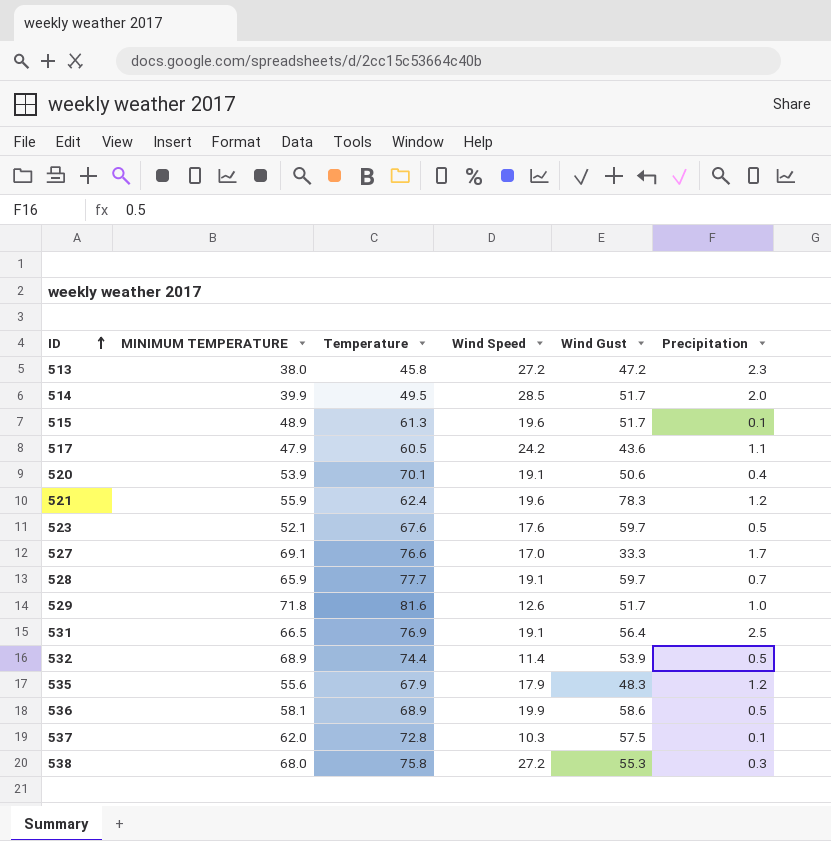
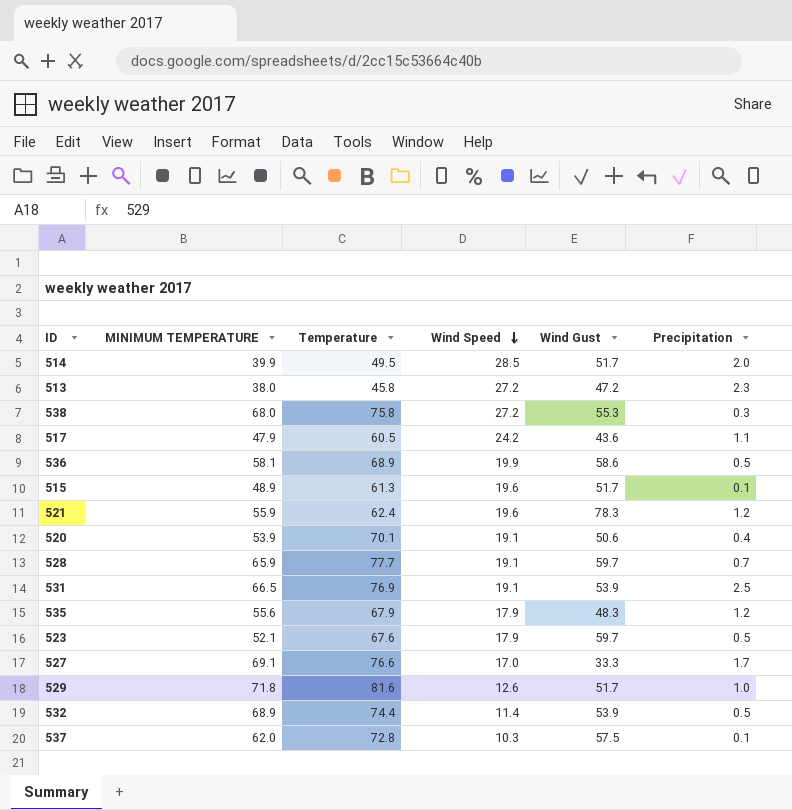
row order: ID ascending -> Wind Speed descending
531 | Wind Gust: 56.4 -> 53.9
523 | Wind Speed: 17.6 -> 17.9

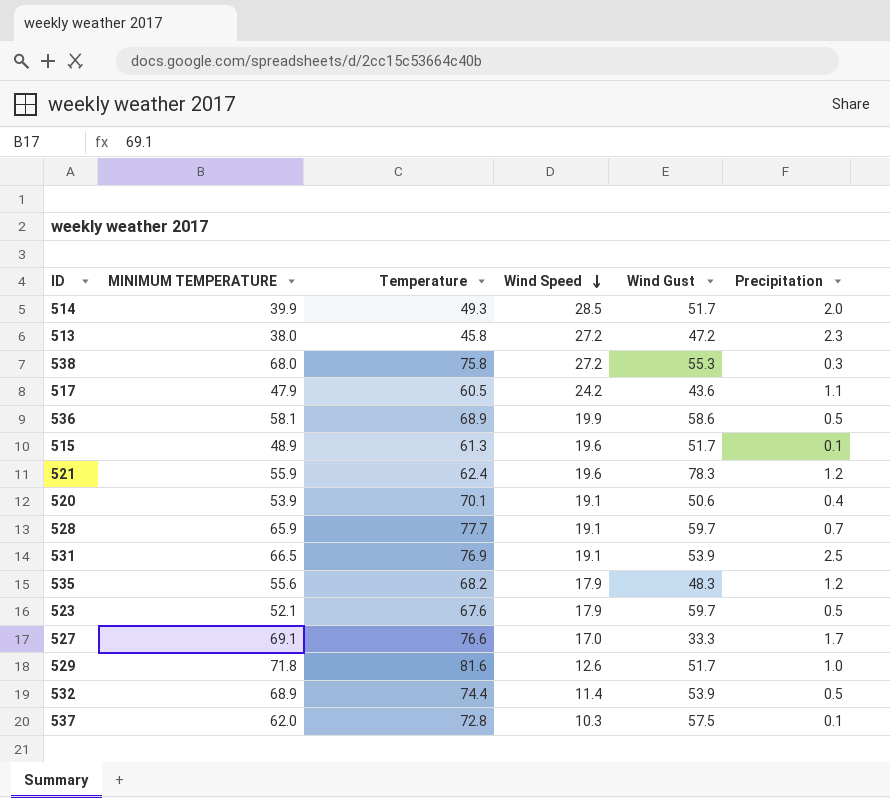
514 | Temperature: 49.5 -> 49.3
535 | Temperature: 67.9 -> 68.2

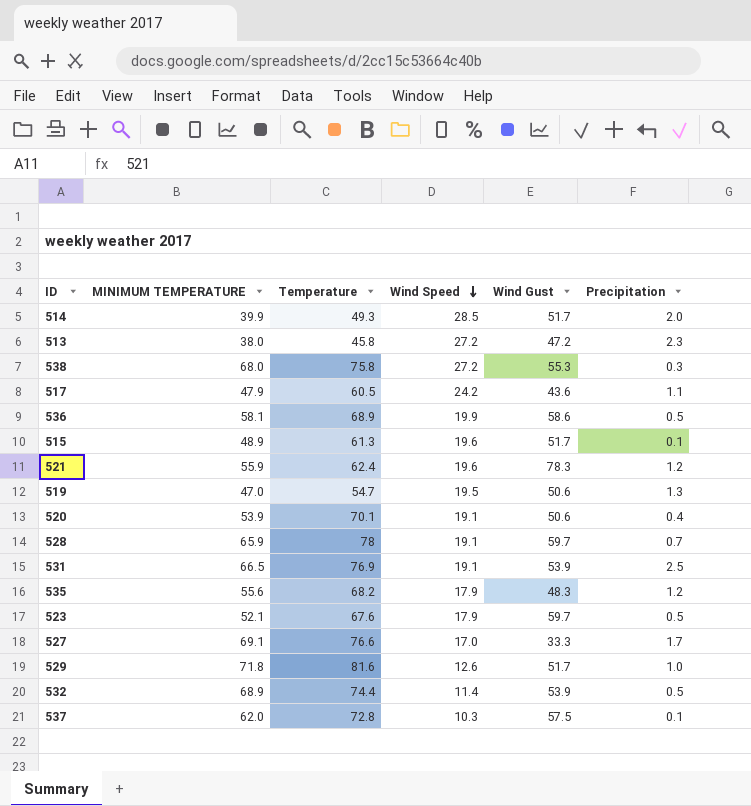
row 519: none -> 47.0 | 54.7 | 19.5 | 50.6 | 1.3
528 | Temperature: 77.7 -> 78

